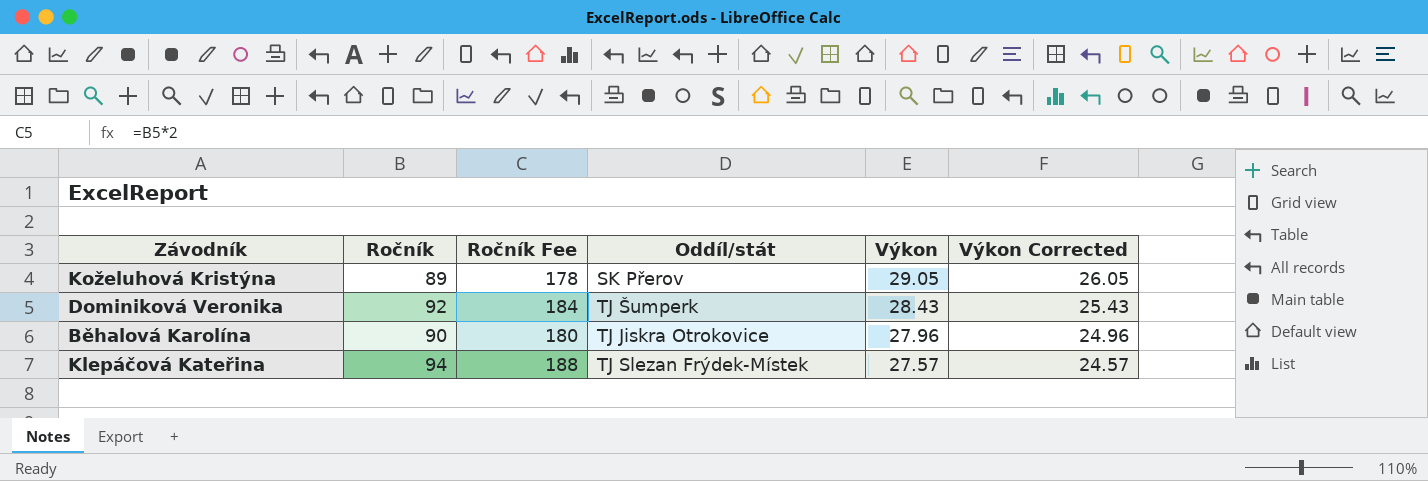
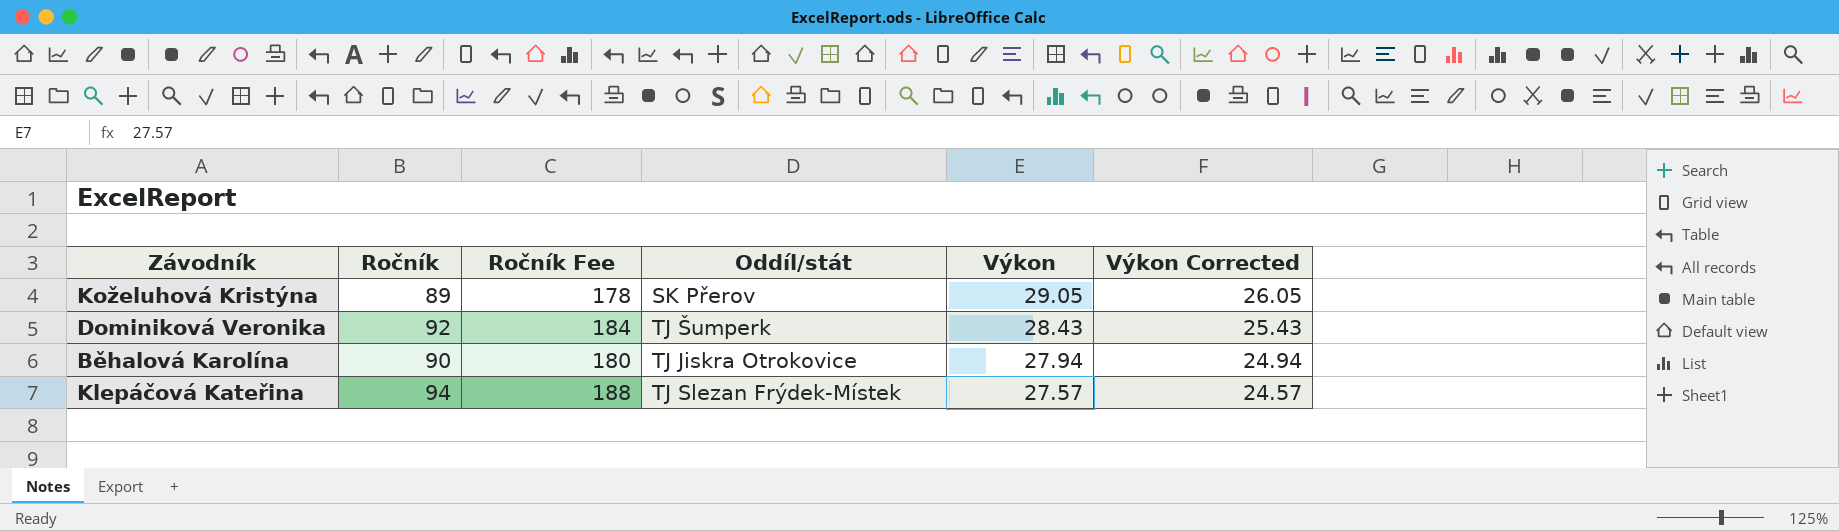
Běhalová Karolína | Výkon: 27.96 -> 27.94
Běhalová Karolína | Výkon Corrected: 24.96 -> 24.94

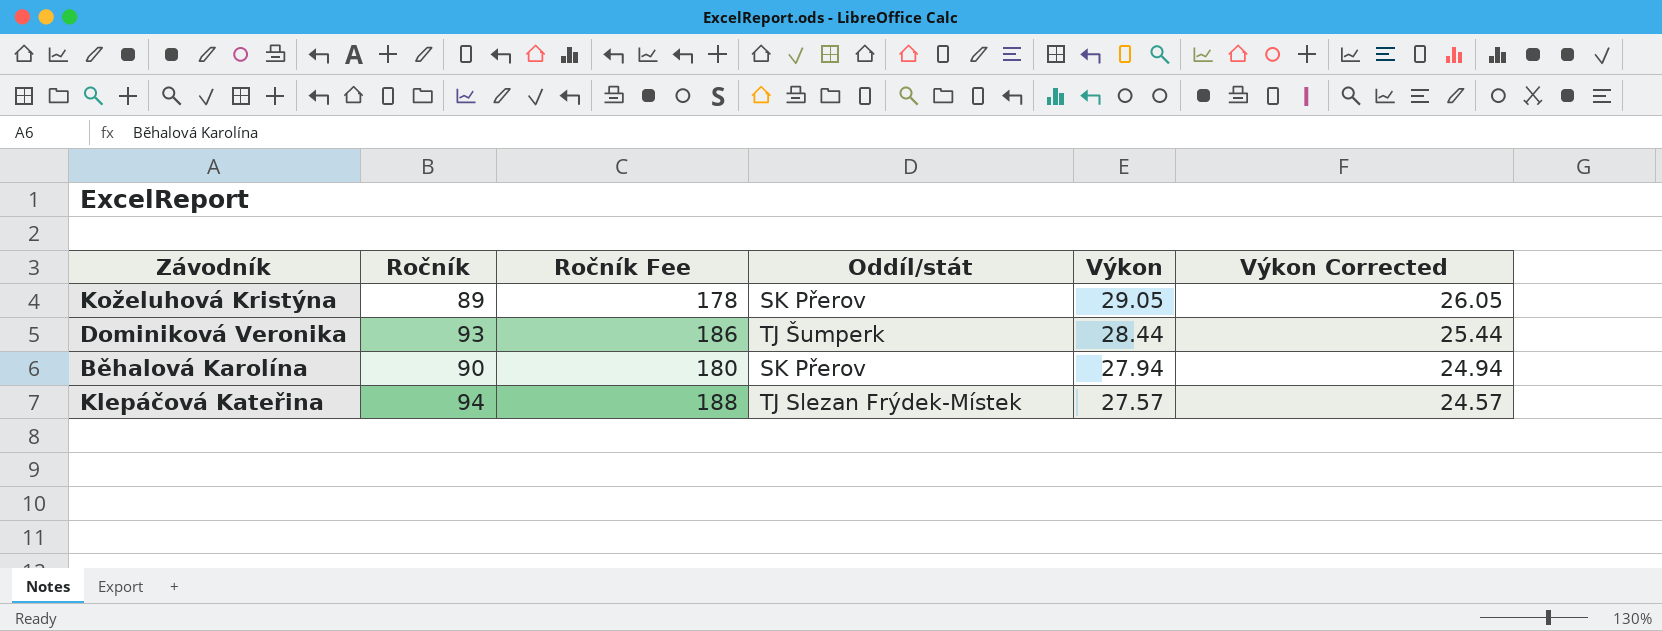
Dominiková Veronika | Ročník: 92 -> 93
Dominiková Veronika | Ročník Fee: 184 -> 186
Dominiková Veronika | Výkon: 28.43 -> 28.44
Dominiková Veronika | Výkon Corrected: 25.43 -> 25.44
Běhalová Karolína | Oddíl/stát: TJ Jiskra Otrokovice -> SK Přerov

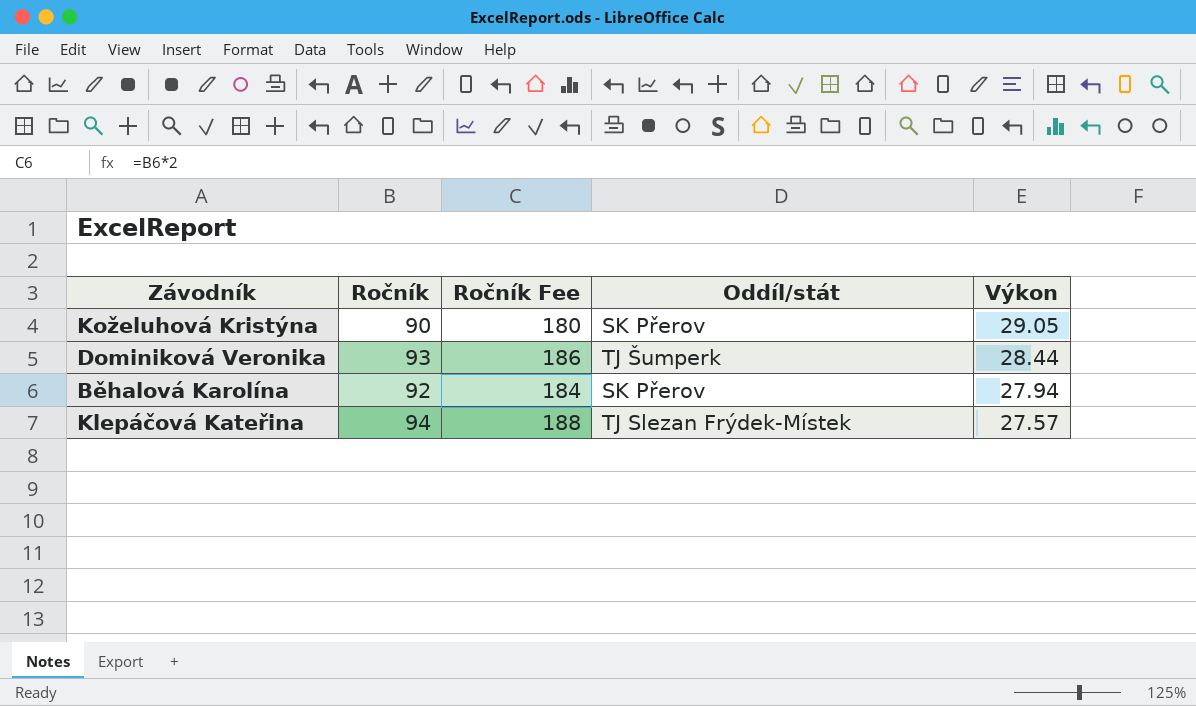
column Výkon Corrected | formula: [Výkon] - 3 -> none
Koželuhová Kristýna | Ročník: 89 -> 90
Koželuhová Kristýna | Ročník Fee: 178 -> 180
Běhalová Karolína | Ročník: 90 -> 92
Běhalová Karolína | Ročník Fee: 180 -> 184

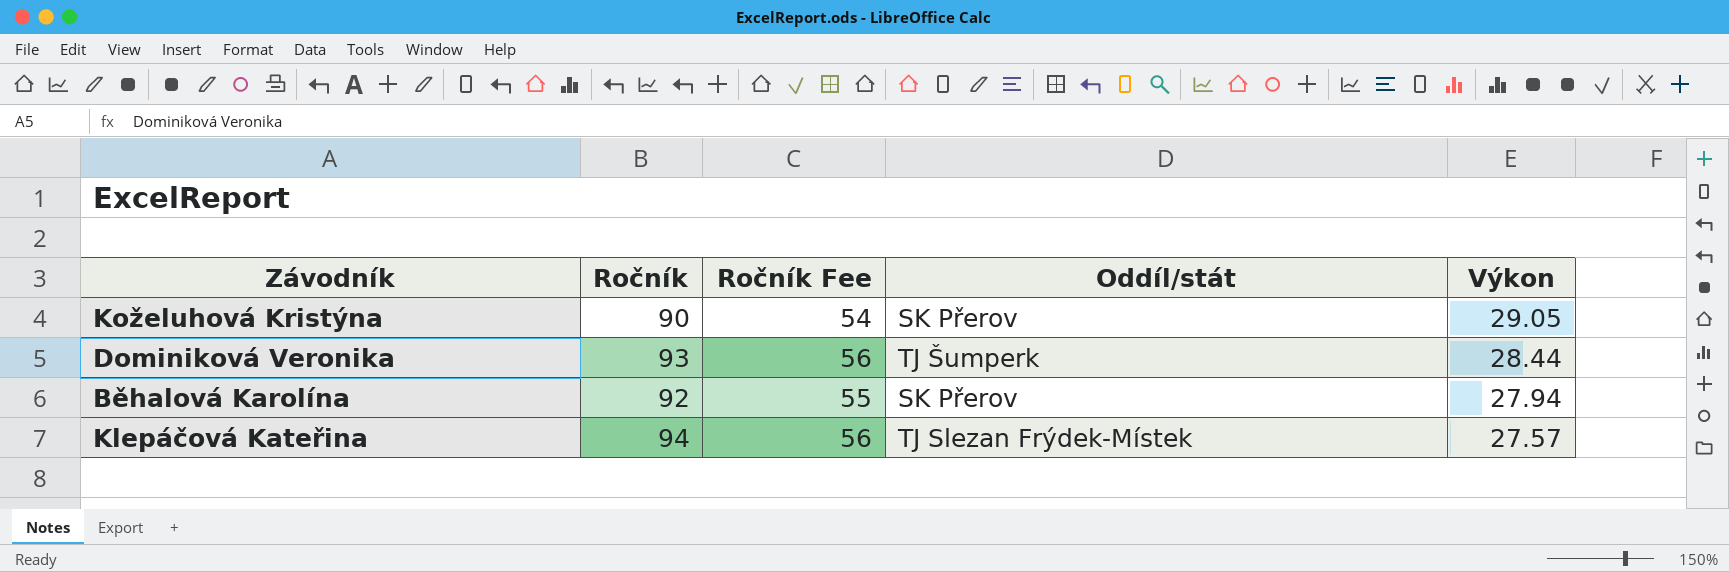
column Ročník Fee | formula: [Ročník] * 2 -> [Ročník] * 0.6

